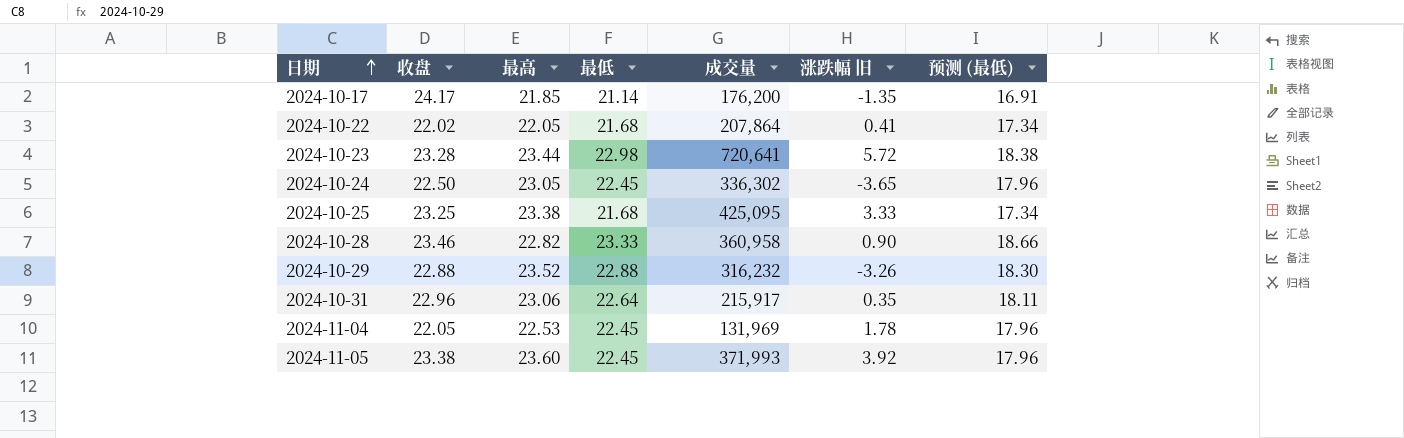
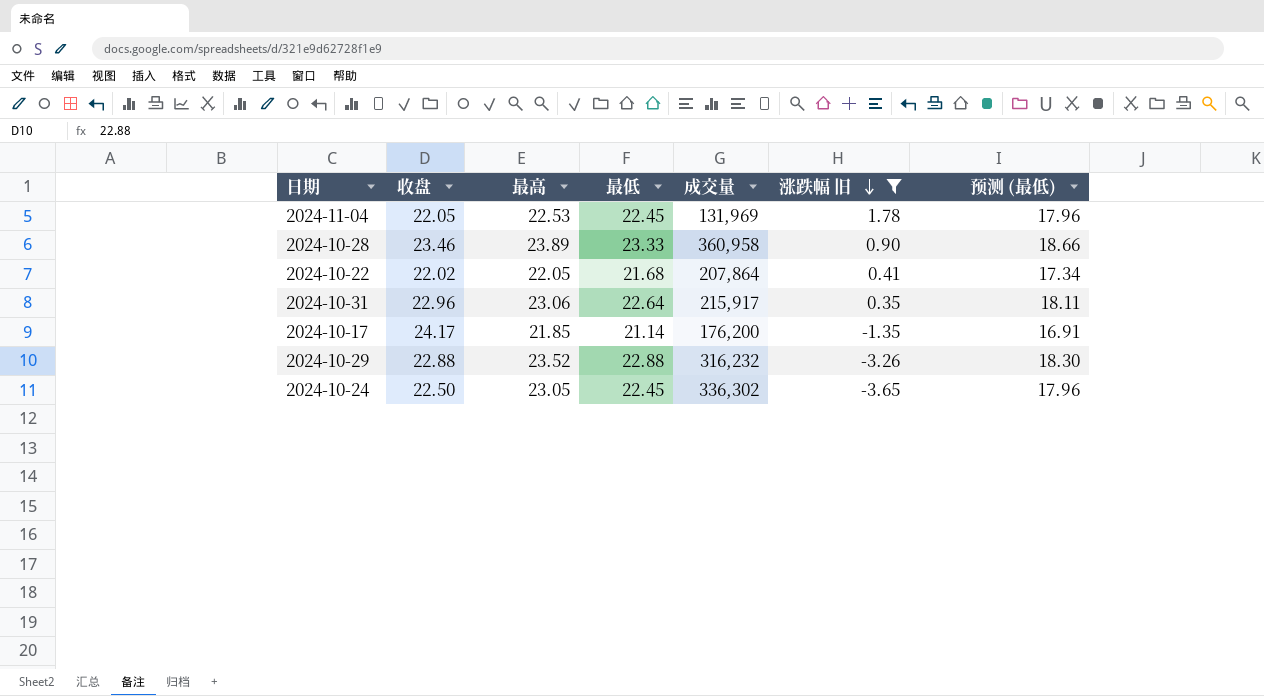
filter: none -> 涨跌幅 旧 <= 1.78
row order: 日期 ascending -> 涨跌幅 旧 descending
2024-10-28 | 最高: 22.82 -> 23.89

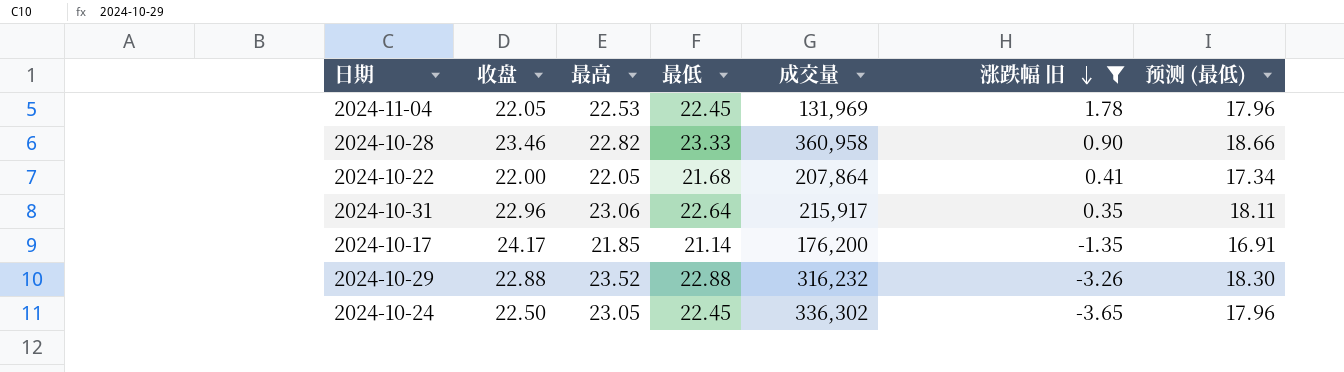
2024-10-28 | 最高: 23.89 -> 22.82
2024-10-22 | 收盘: 22.02 -> 22.00

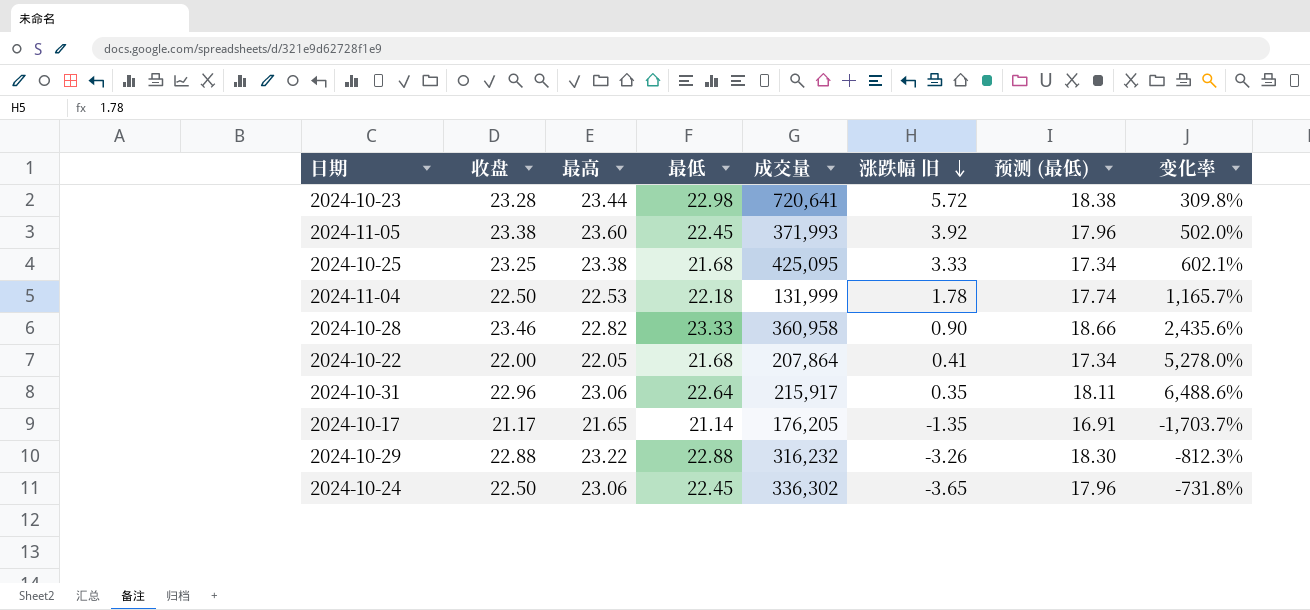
filter: 涨跌幅 旧 <= 1.78 -> none
column 变化率 | formula: none -> ([最高] - [涨跌幅 旧]) / [涨跌幅 旧]
2024-11-04 | 收盘: 22.05 -> 22.50
2024-11-04 | 最低: 22.45 -> 22.18
2024-11-04 | 成交量: 131,969 -> 131,999
2024-11-04 | 预测 (最低): 17.96 -> 17.74
2024-10-17 | 收盘: 24.17 -> 21.17
2024-10-17 | 最高: 21.85 -> 21.65
2024-10-17 | 成交量: 176,200 -> 176,205
2024-10-29 | 最高: 23.52 -> 23.22
2024-10-24 | 最高: 23.05 -> 23.06

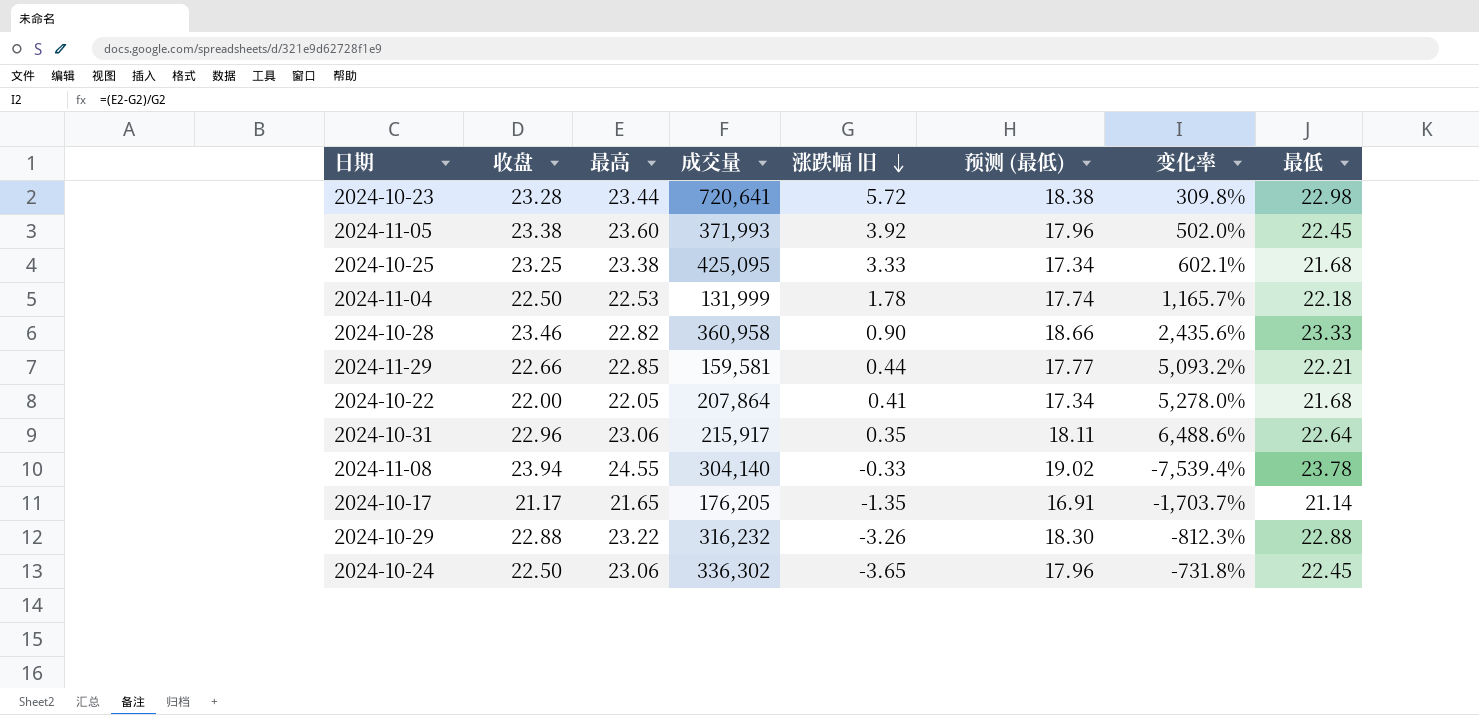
column 最低 | position: 4 -> 8
row 2024-11-29: none -> 22.66 | 22.85 | 159,581 | 0.44 | 17.77 | 5,093.2% | 22.21
row 2024-11-08: none -> 23.94 | 24.55 | 304,140 | -0.33 | 19.02 | -7,539.4% | 23.78

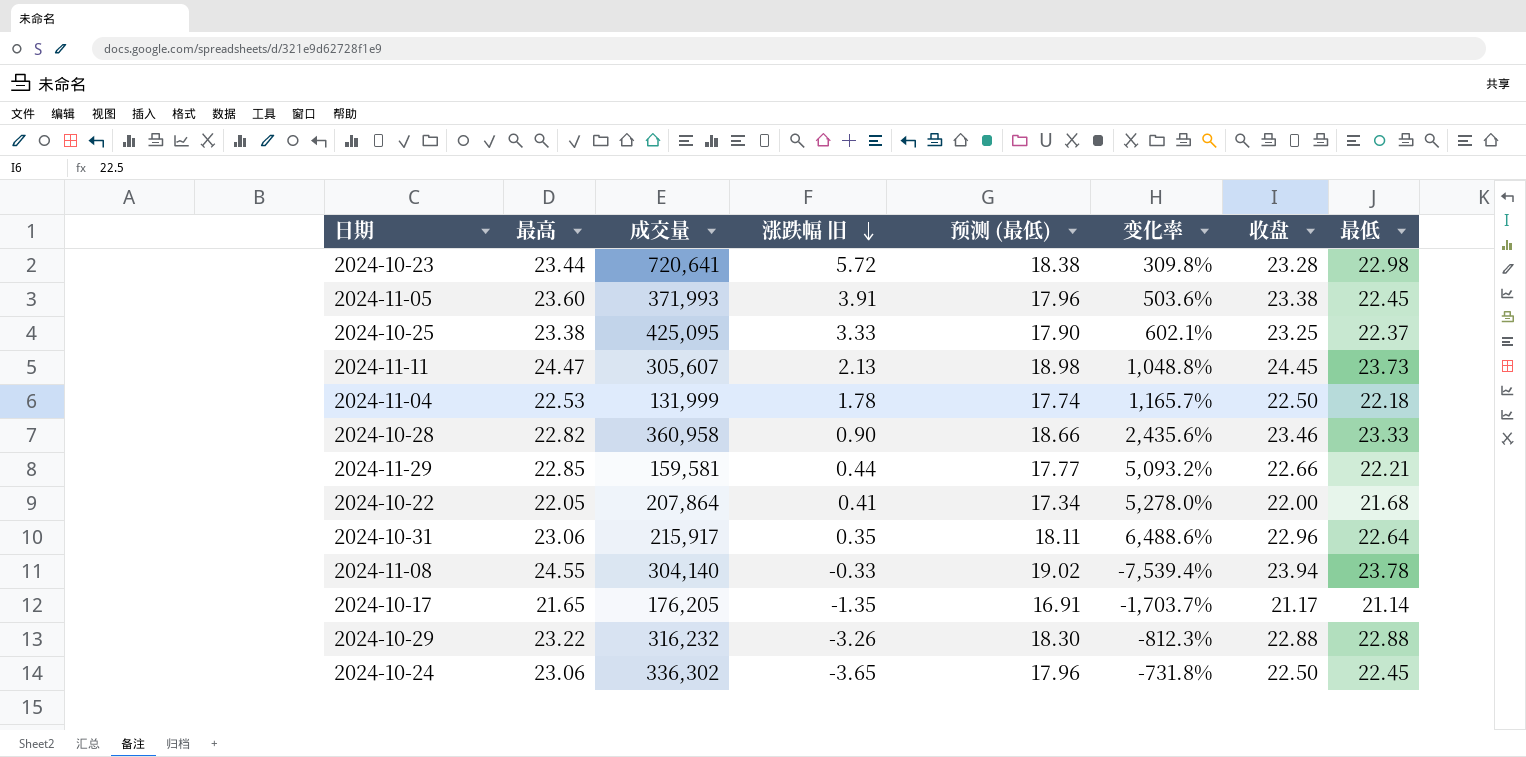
column 收盘 | position: 2 -> 7
2024-11-05 | 涨跌幅 旧: 3.92 -> 3.91
2024-11-05 | 变化率: 502.0% -> 503.6%
2024-10-25 | 预测 (最低): 17.34 -> 17.90
2024-10-25 | 最低: 21.68 -> 22.37
row 2024-11-11: none -> 24.47 | 305,607 | 2.13 | 18.98 | 1,048.8% | 24.45 | 23.73

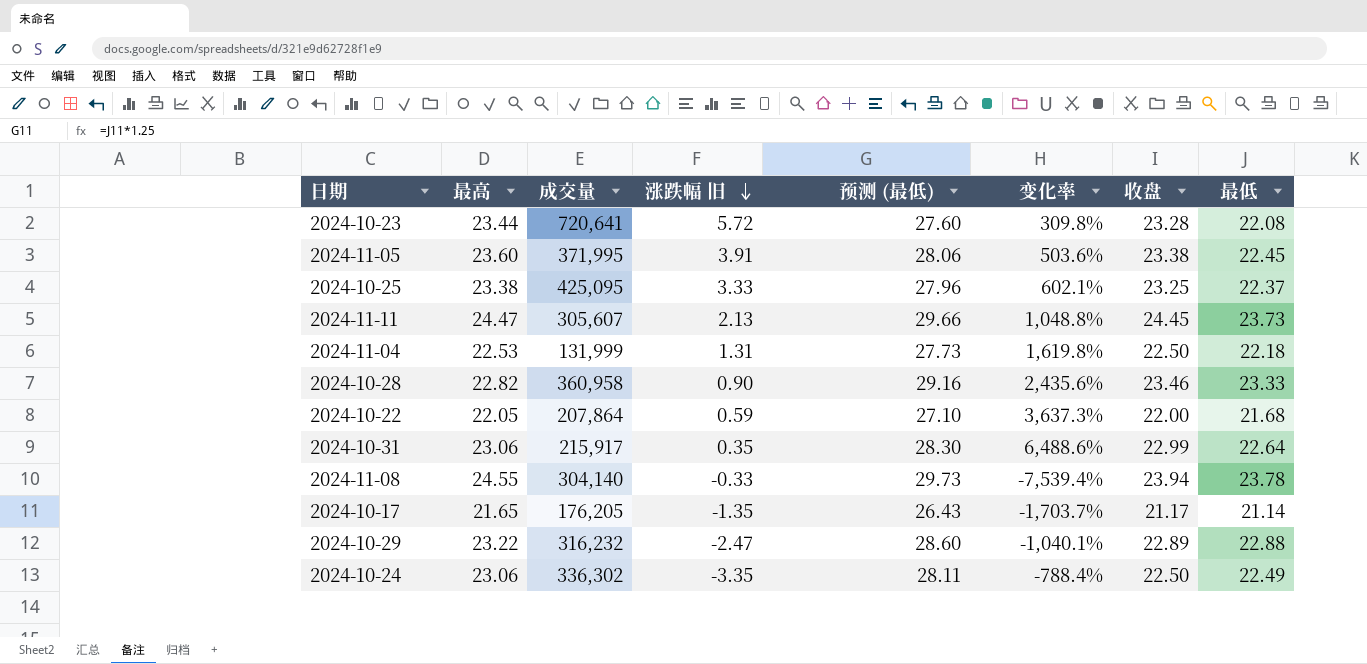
column 预测 (最低) | formula: [最低] * 0.8 -> [最低] * 1.25
row 2024-11-29: 22.85 | 159,581 | 0.44 | 17.77 | 5,093.2% | 22.66 | 22.21 -> none
2024-10-23 | 最低: 22.98 -> 22.08
2024-11-05 | 成交量: 371,993 -> 371,995
2024-11-04 | 涨跌幅 旧: 1.78 -> 1.31
2024-11-04 | 变化率: 1,165.7% -> 1,619.8%
2024-10-22 | 涨跌幅 旧: 0.41 -> 0.59
2024-10-22 | 变化率: 5,278.0% -> 3,637.3%
2024-10-31 | 收盘: 22.96 -> 22.99
2024-10-29 | 涨跌幅 旧: -3.26 -> -2.47
2024-10-29 | 变化率: -812.3% -> -1,040.1%
2024-10-29 | 收盘: 22.88 -> 22.89
2024-10-24 | 涨跌幅 旧: -3.65 -> -3.35
2024-10-24 | 变化率: -731.8% -> -788.4%
2024-10-24 | 最低: 22.45 -> 22.49

